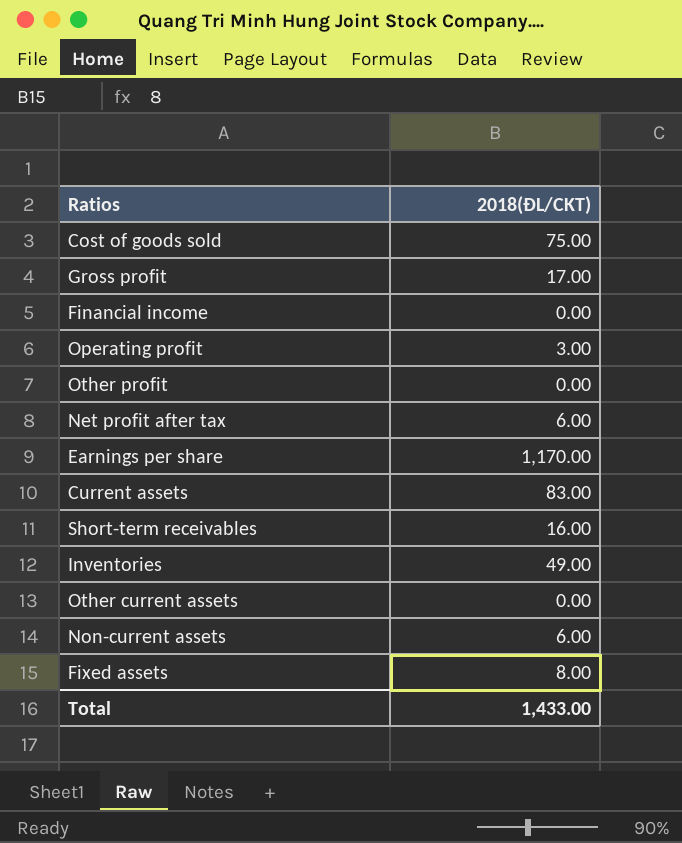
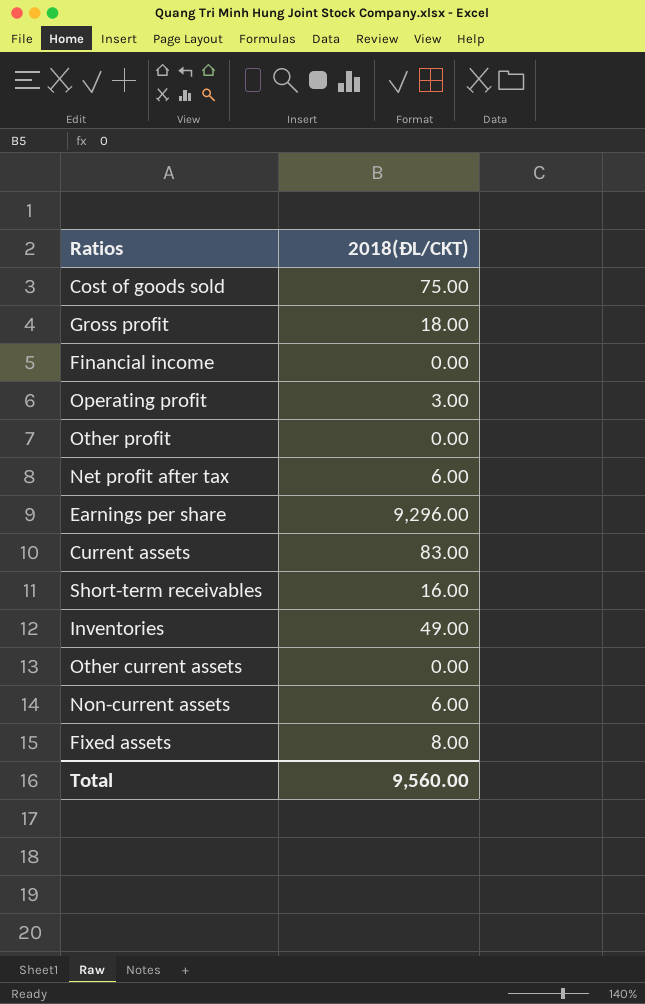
Gross profit | 2018(ĐL/CKT): 17.00 -> 18.00
Earnings per share | 2018(ĐL/CKT): 1,170.00 -> 9,296.00
Total | 2018(ĐL/CKT): 1,433.00 -> 9,560.00

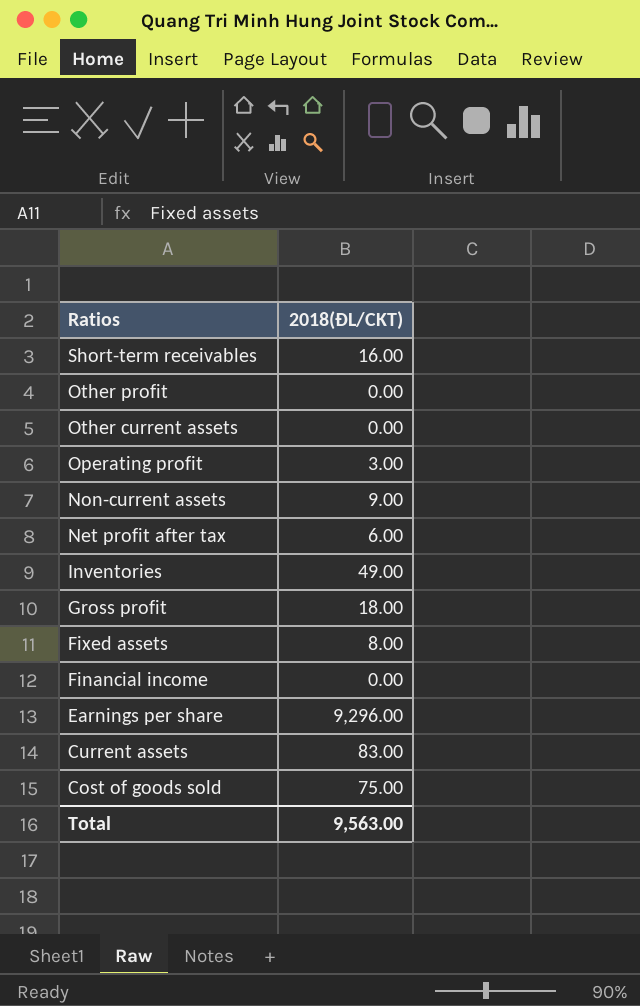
row order: none -> Ratios descending
Non-current assets | 2018(ĐL/CKT): 6.00 -> 9.00
Total | 2018(ĐL/CKT): 9,560.00 -> 9,563.00

